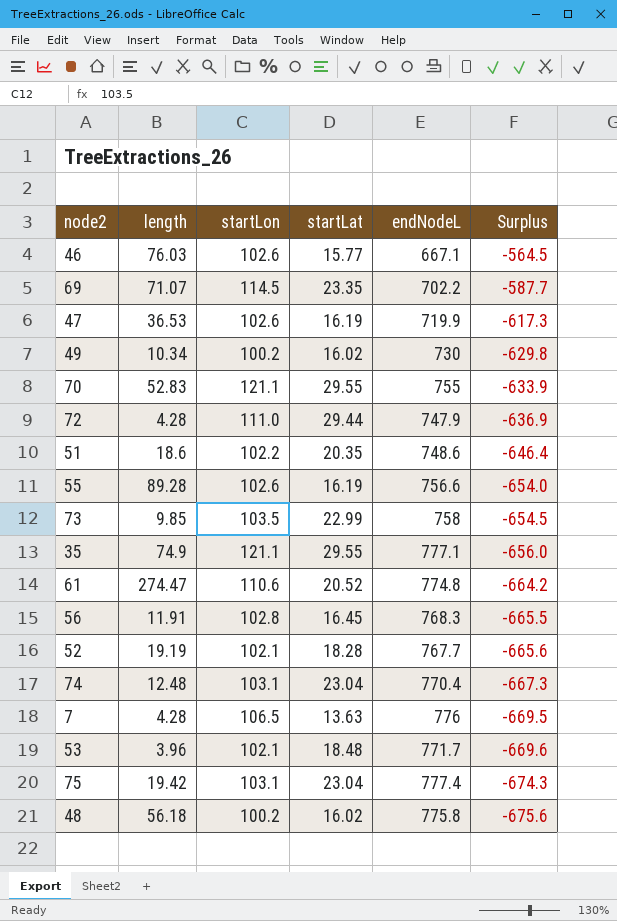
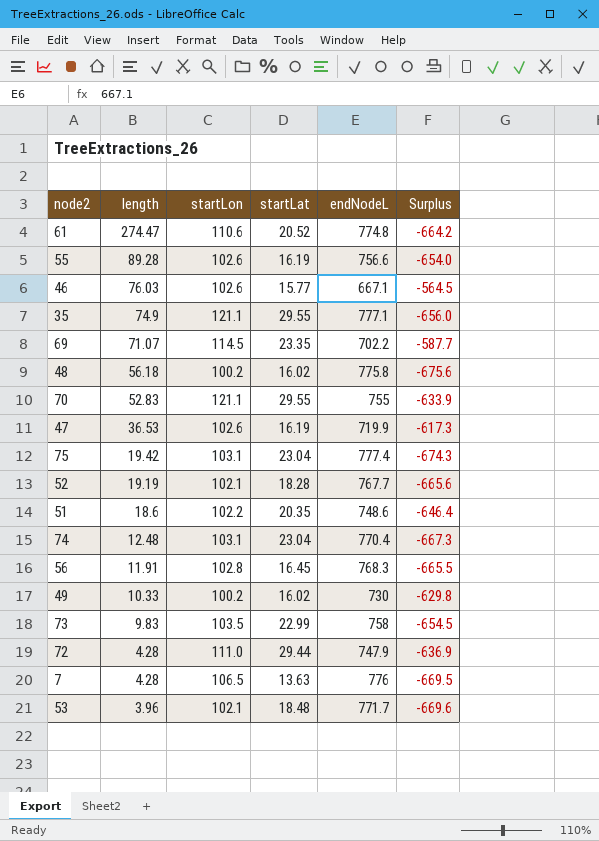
row order: Surplus descending -> length descending
49 | length: 10.34 -> 10.33
73 | length: 9.85 -> 9.83

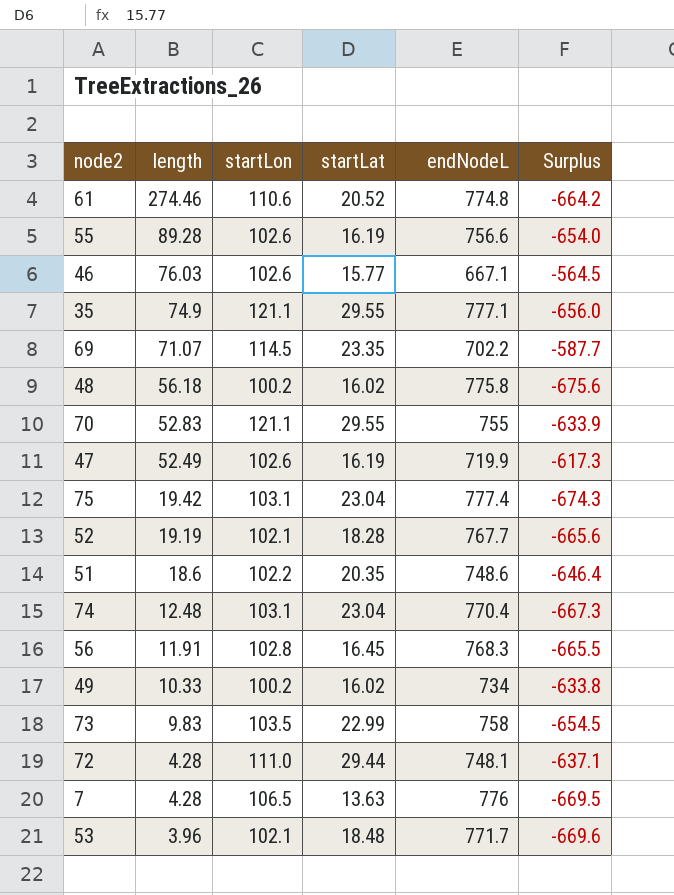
61 | length: 274.47 -> 274.46
47 | length: 36.53 -> 52.49
49 | endNodeL: 730 -> 734
49 | Surplus: -629.8 -> -633.8
72 | endNodeL: 747.9 -> 748.1
72 | Surplus: -636.9 -> -637.1

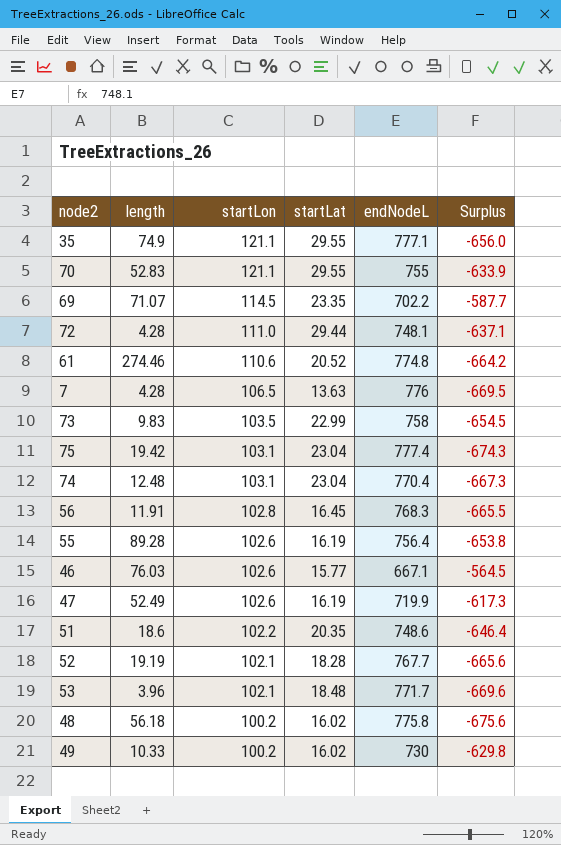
row order: length descending -> startLon descending
55 | endNodeL: 756.6 -> 756.4
55 | Surplus: -654.0 -> -653.8
49 | endNodeL: 734 -> 730
49 | Surplus: -633.8 -> -629.8

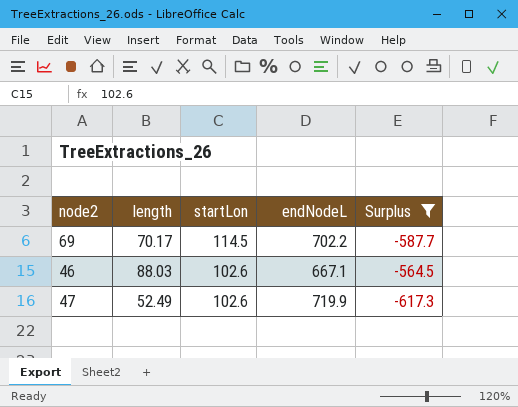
filter: none -> Surplus >= -617.3
column startLat | position: 4 -> none
69 | length: 71.07 -> 70.17
46 | length: 76.03 -> 88.03

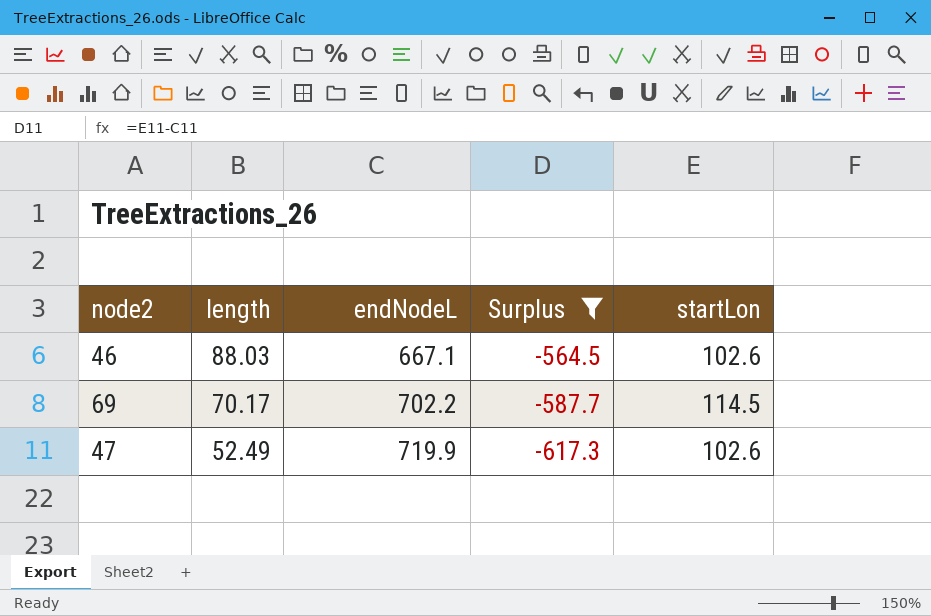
row order: startLon descending -> length descending
column startLon | position: 3 -> 5

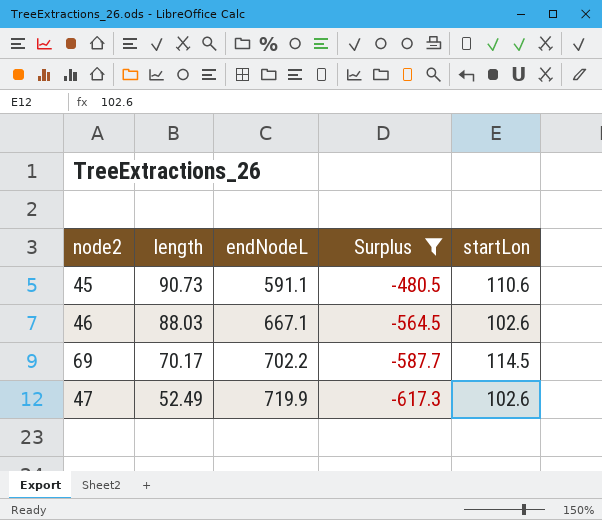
row 45: none -> 90.73 | 591.1 | -480.5 | 110.6

